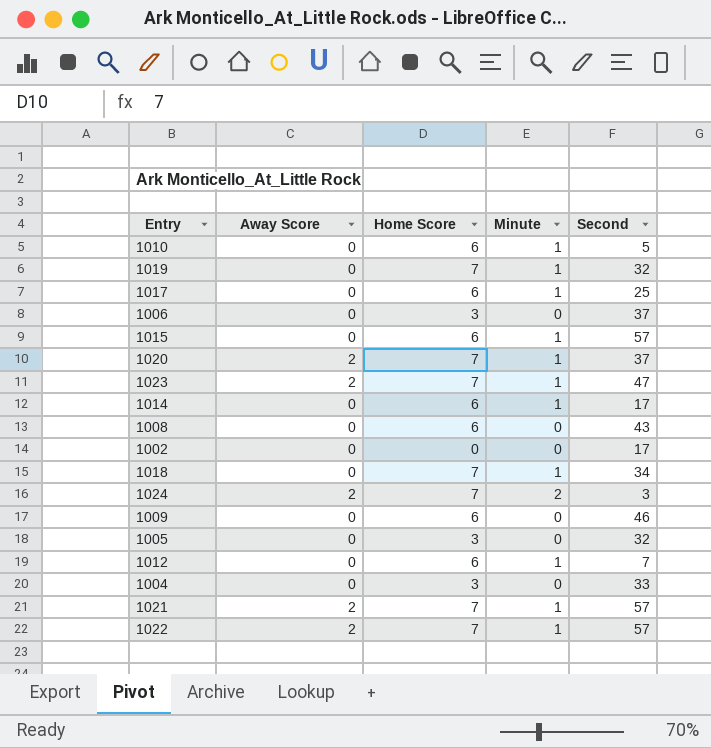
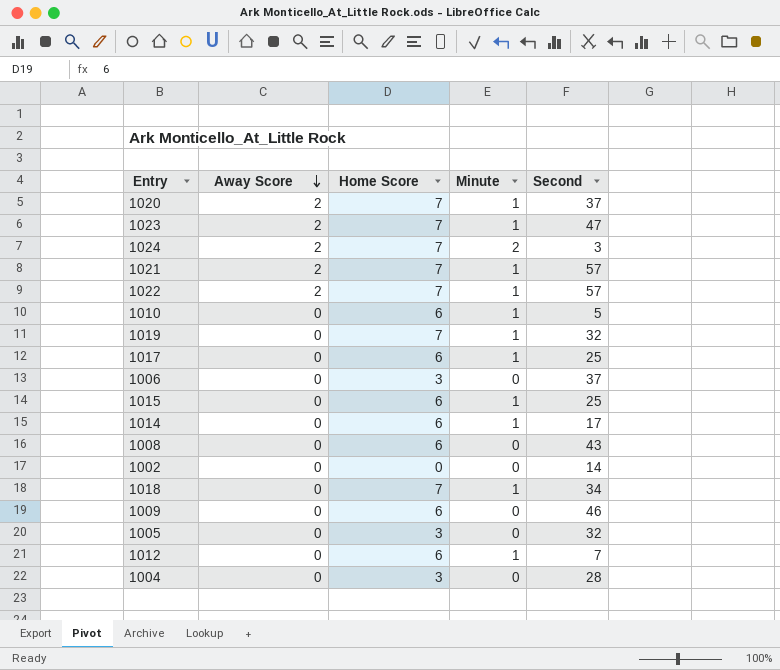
row order: none -> Away Score descending
1015 | Second: 57 -> 25
1002 | Second: 17 -> 14
1004 | Second: 33 -> 28

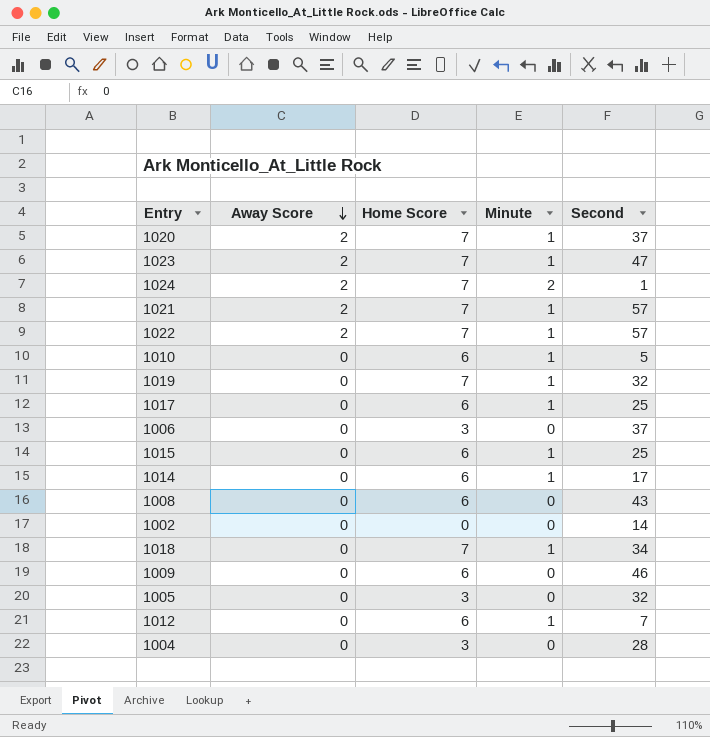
1024 | Second: 3 -> 1

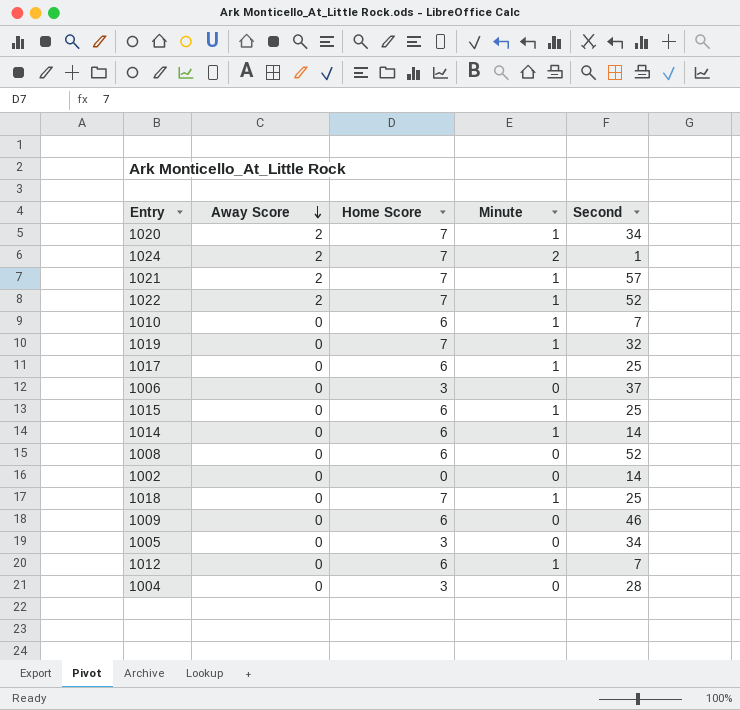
row 1023: 2 | 7 | 1 | 47 -> none
1020 | Second: 37 -> 34
1022 | Second: 57 -> 52
1010 | Second: 5 -> 7
1014 | Second: 17 -> 14
1008 | Second: 43 -> 52
1018 | Second: 34 -> 25
1005 | Second: 32 -> 34

